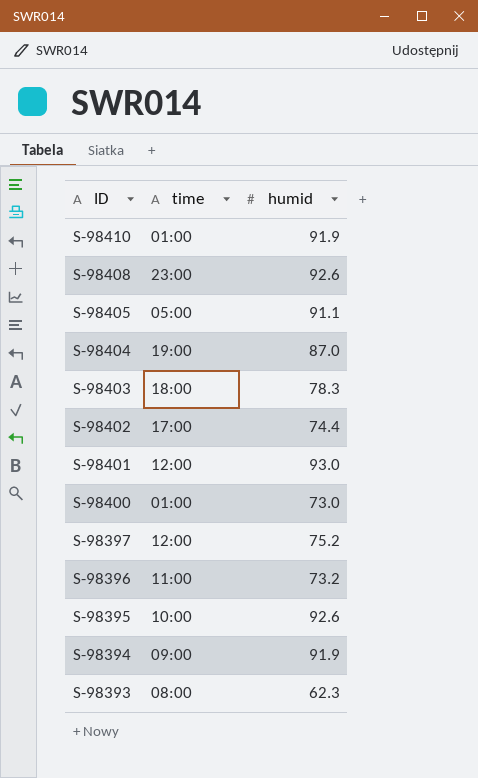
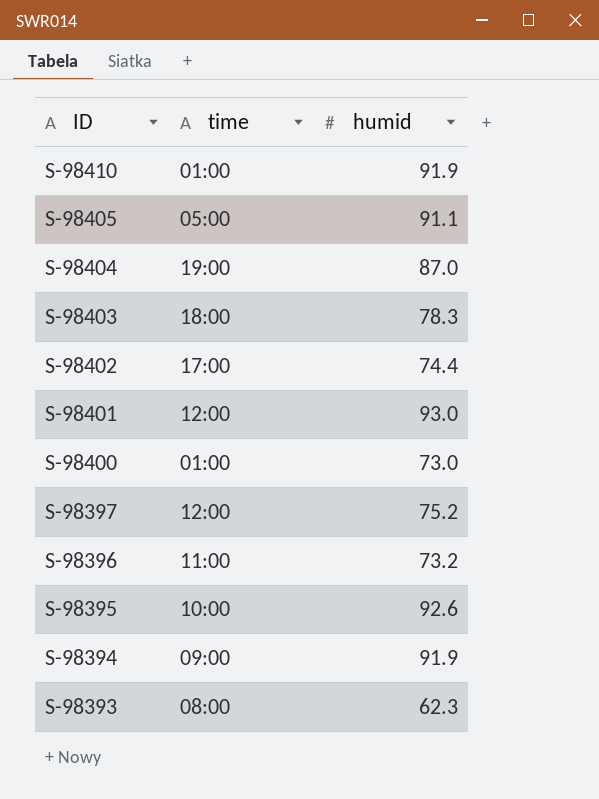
row S-98408: 23:00 | 92.6 -> none

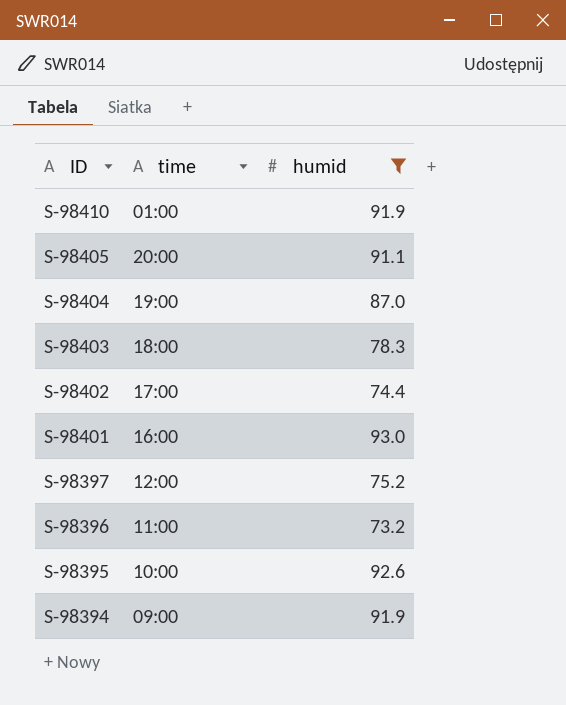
filter: none -> humid >= 73.2
S-98405 | time: 05:00 -> 20:00
S-98401 | time: 12:00 -> 16:00

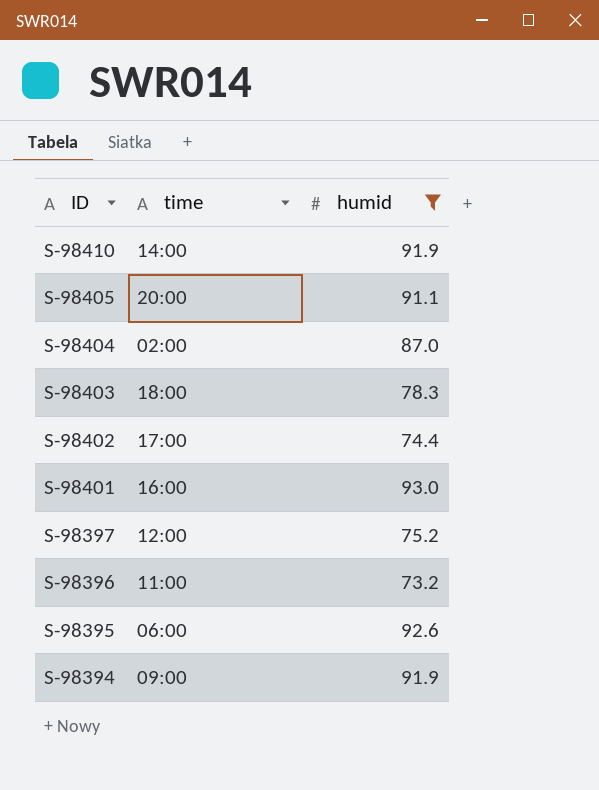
S-98410 | time: 01:00 -> 14:00
S-98404 | time: 19:00 -> 02:00
S-98395 | time: 10:00 -> 06:00

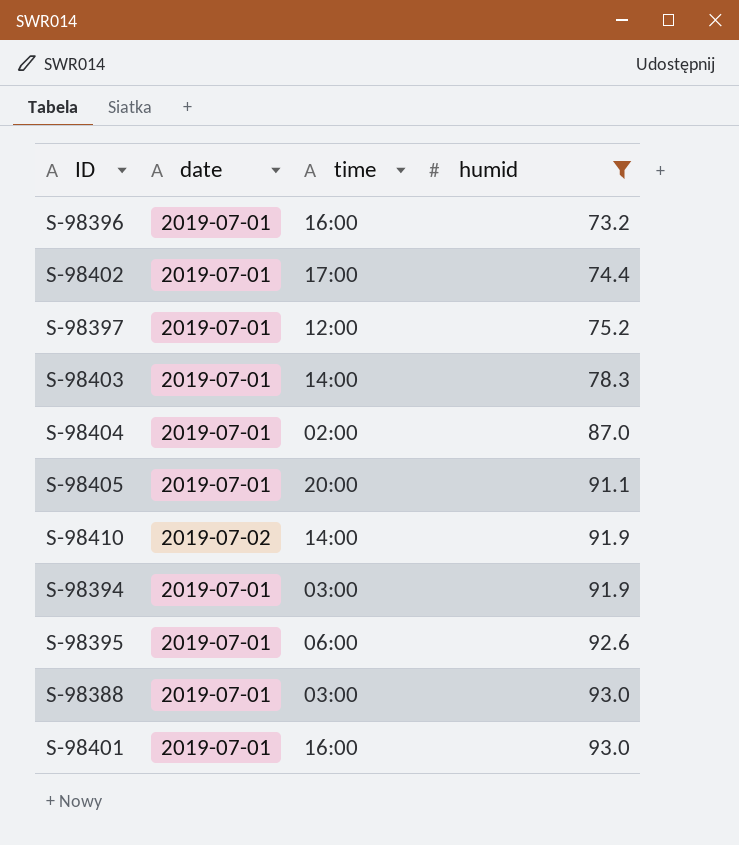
row order: ID descending -> humid ascending
column date | position: none -> 2
S-98396 | time: 11:00 -> 16:00
S-98403 | time: 18:00 -> 14:00
S-98394 | time: 09:00 -> 03:00
row S-98388: none -> 2019-07-01 | 03:00 | 93.0

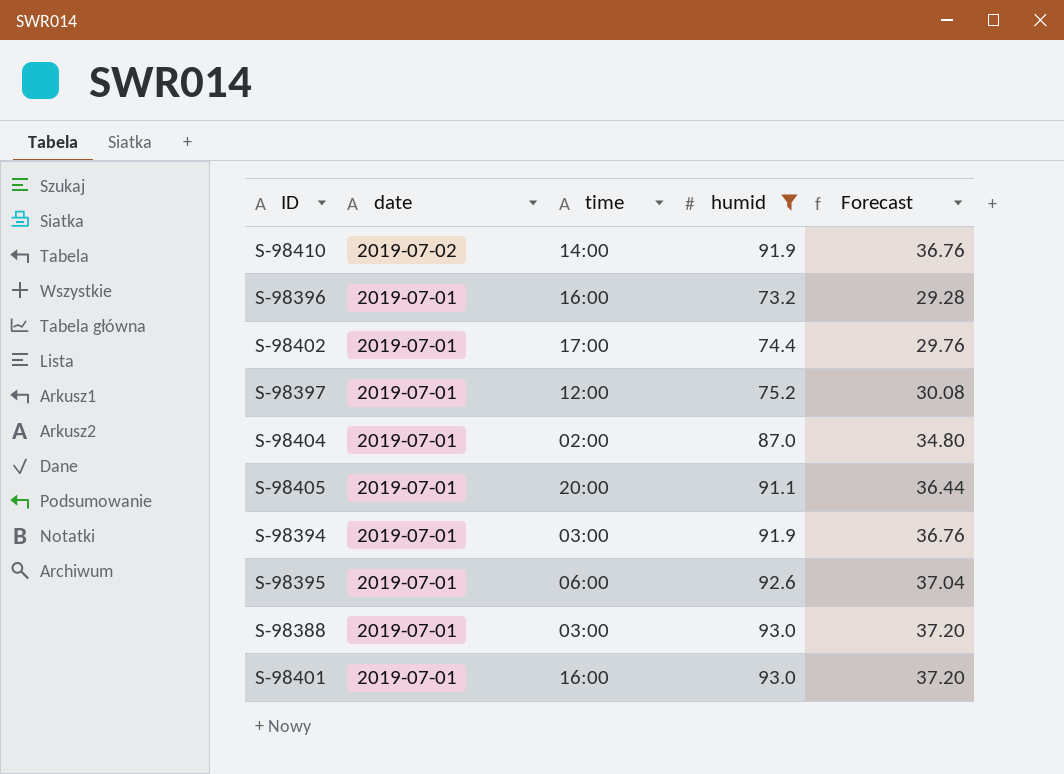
row order: humid ascending -> date descending
column Forecast | formula: none -> [humid] * 0.4
row S-98403: 2019-07-01 | 14:00 | 78.3 -> none

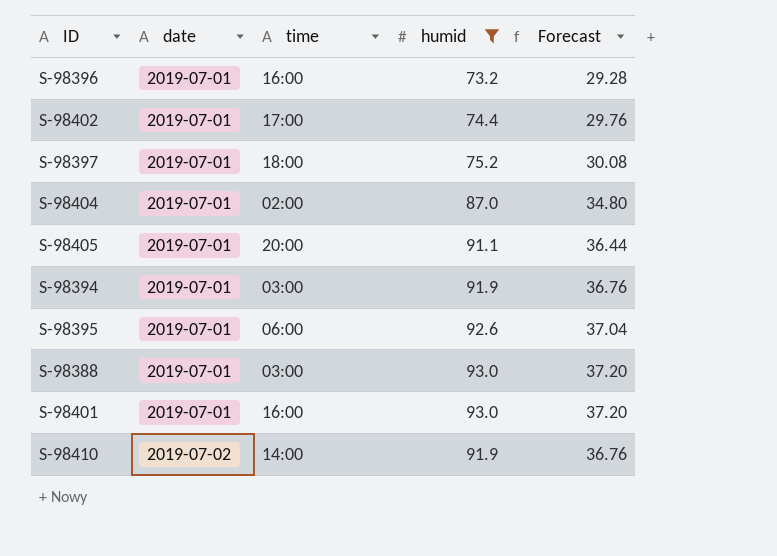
row order: date descending -> date ascending
S-98397 | time: 12:00 -> 18:00

